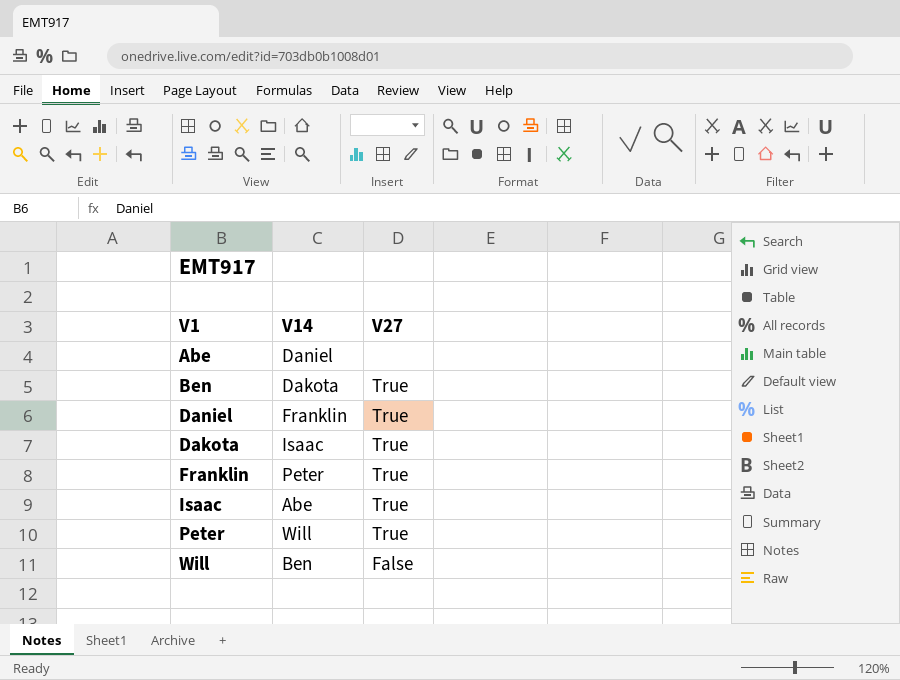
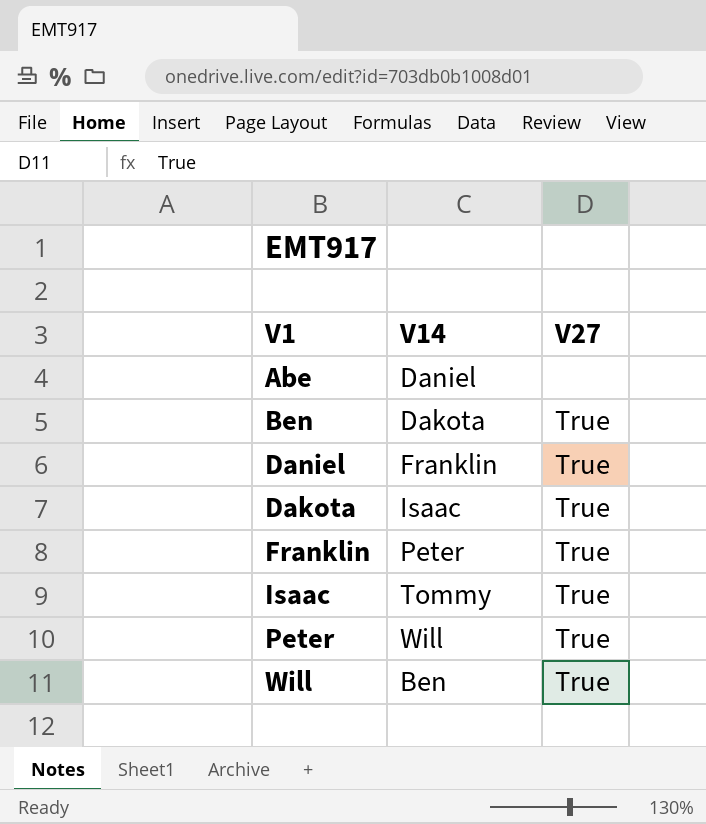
Isaac | V14: Abe -> Tommy
Will | V27: False -> True

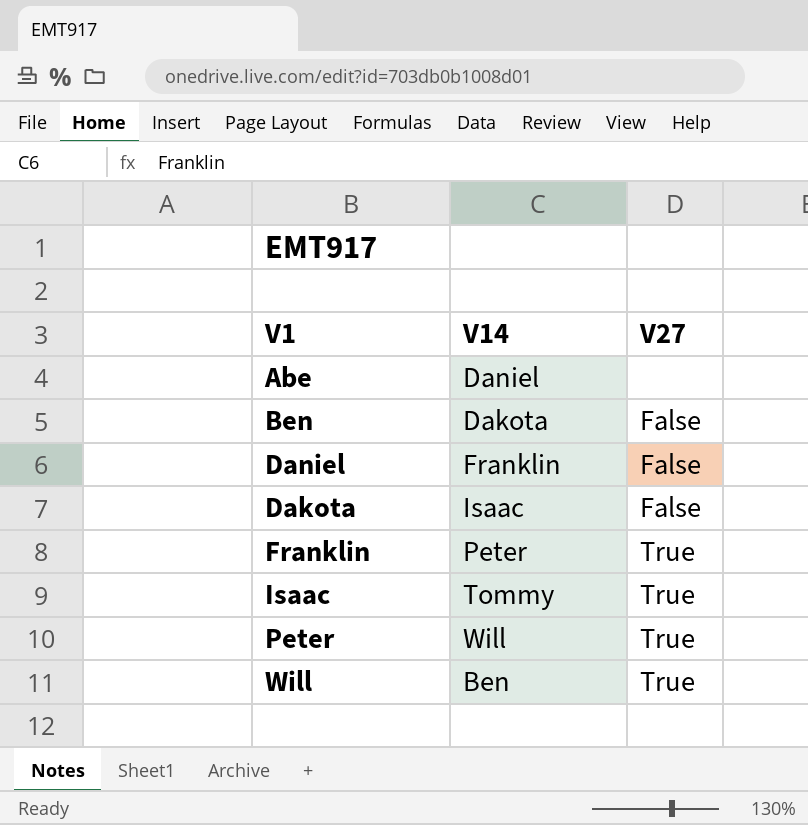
Ben | V27: True -> False
Daniel | V27: True -> False
Dakota | V27: True -> False

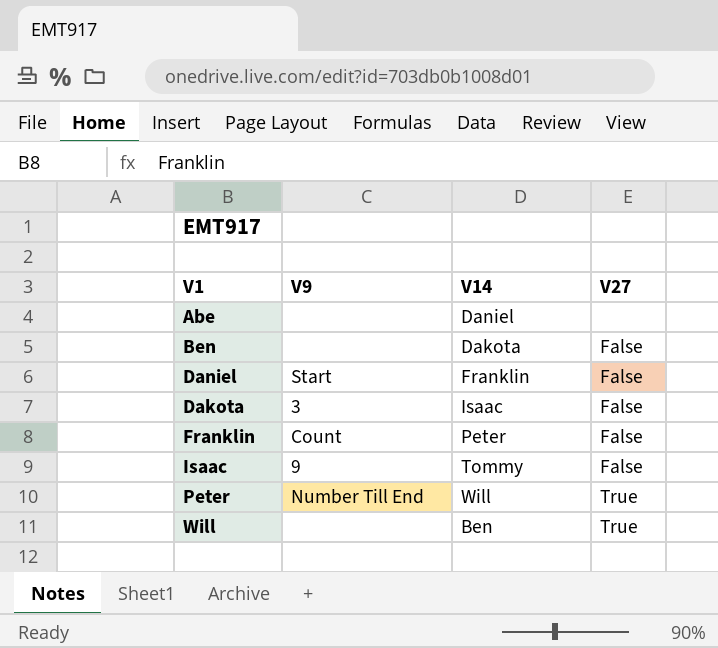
column V9 | position: none -> 2
Franklin | V27: True -> False
Isaac | V27: True -> False

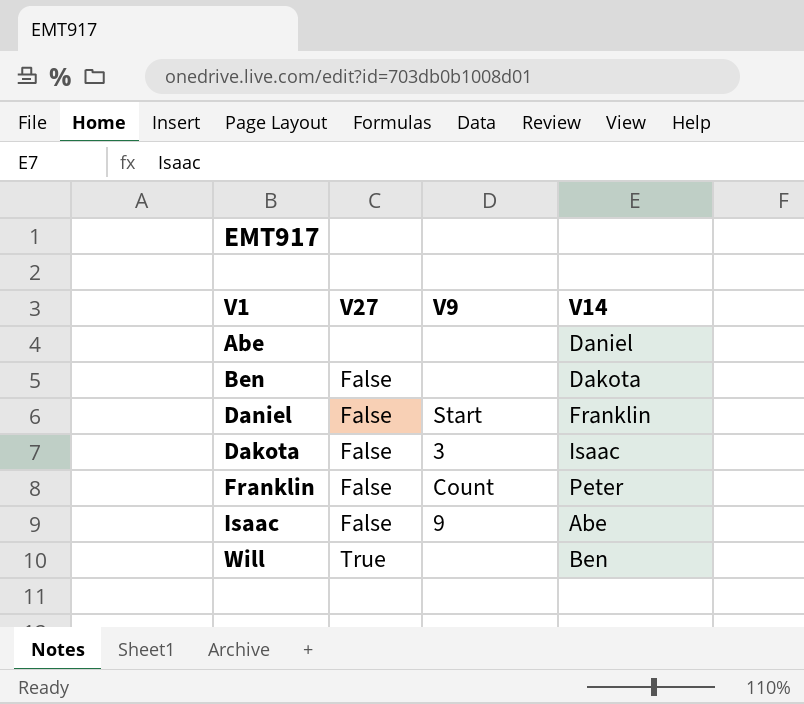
column V27 | position: 4 -> 2
row Peter: Number Till End | Will | True -> none
Isaac | V14: Tommy -> Abe

